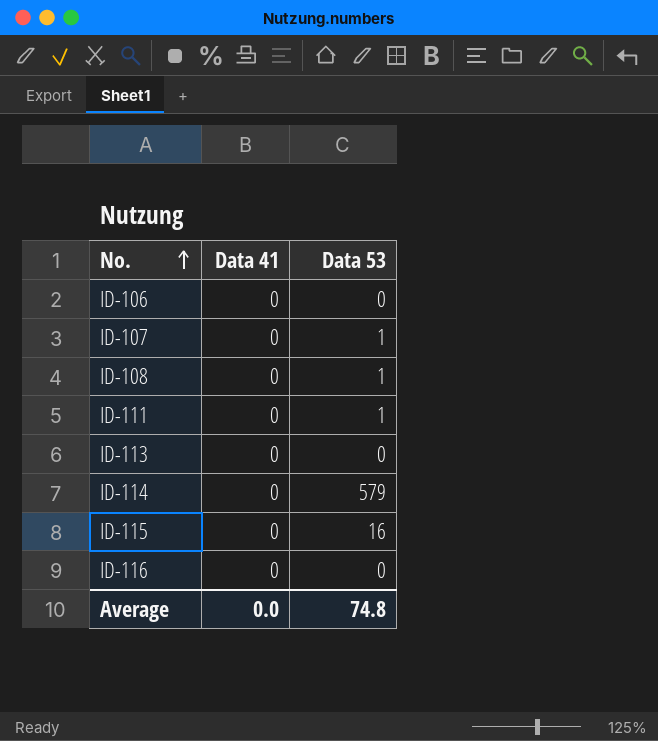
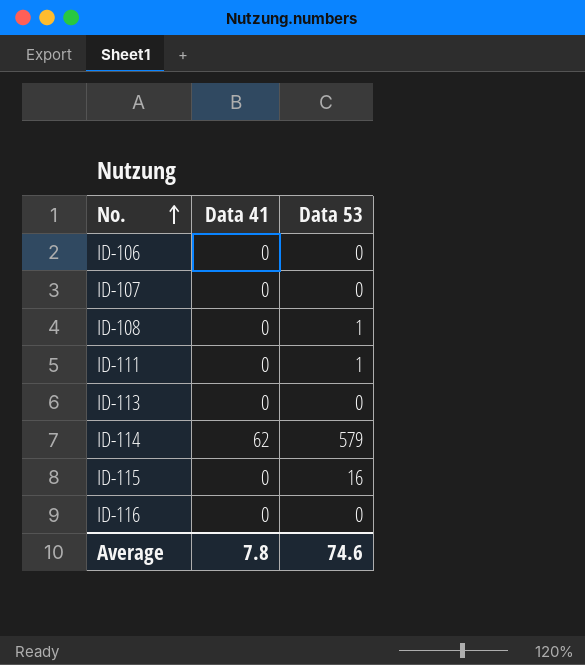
ID-107 | Data 53: 1 -> 0
ID-114 | Data 41: 0 -> 62
Average | Data 41: 0.0 -> 7.8
Average | Data 53: 74.8 -> 74.6

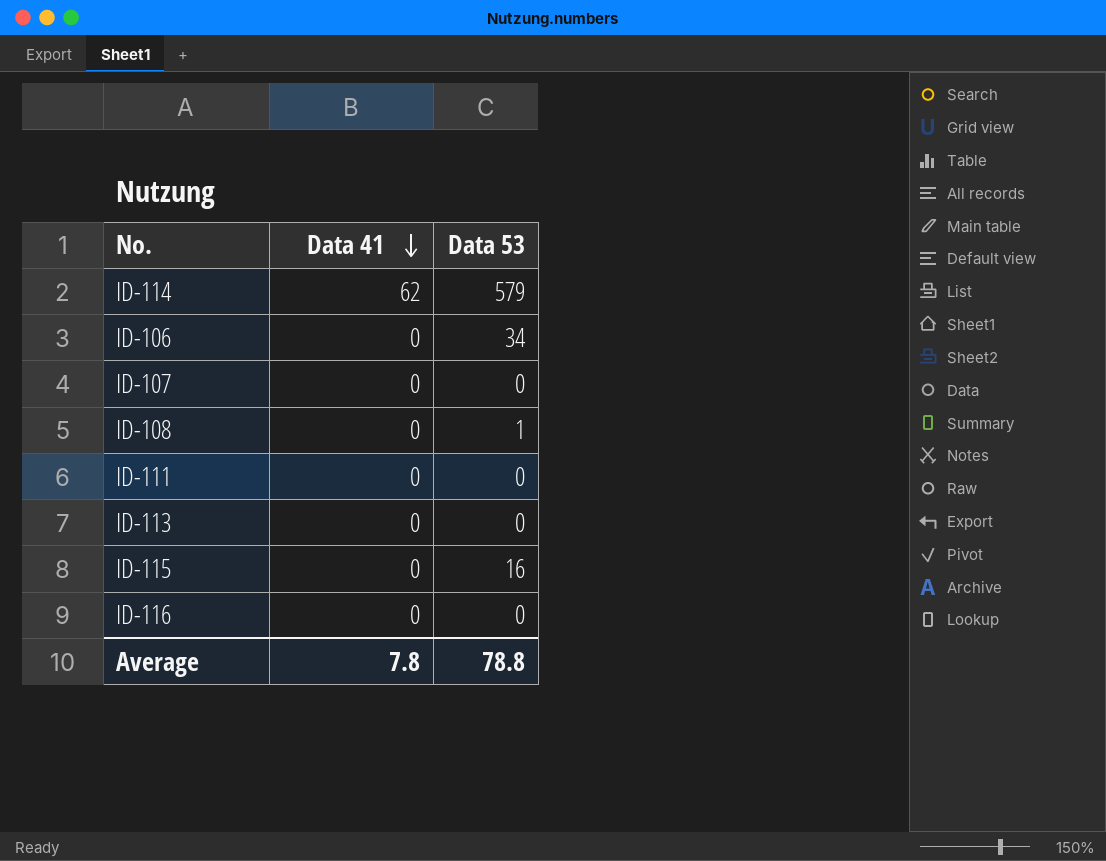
row order: No. ascending -> Data 41 descending
ID-106 | Data 53: 0 -> 34
ID-111 | Data 53: 1 -> 0
Average | Data 53: 74.6 -> 78.8

